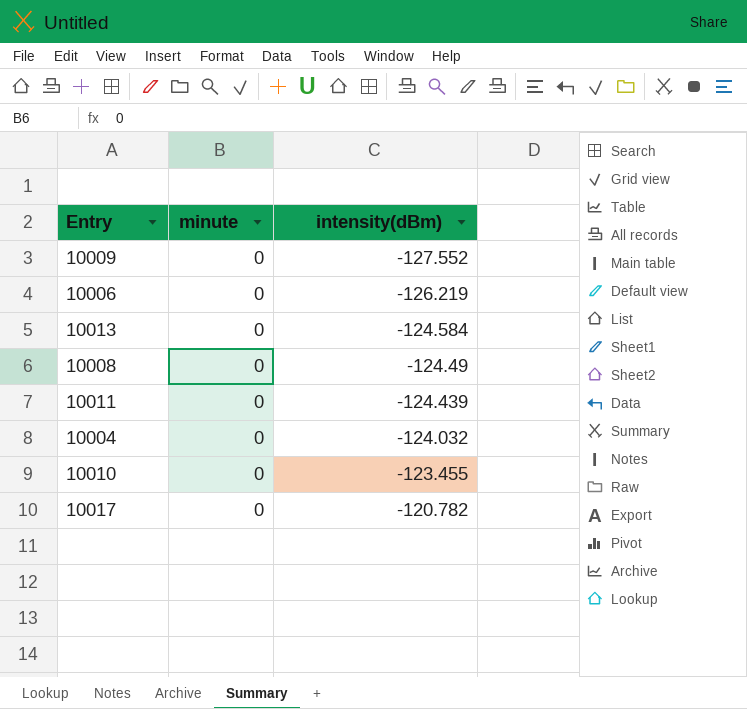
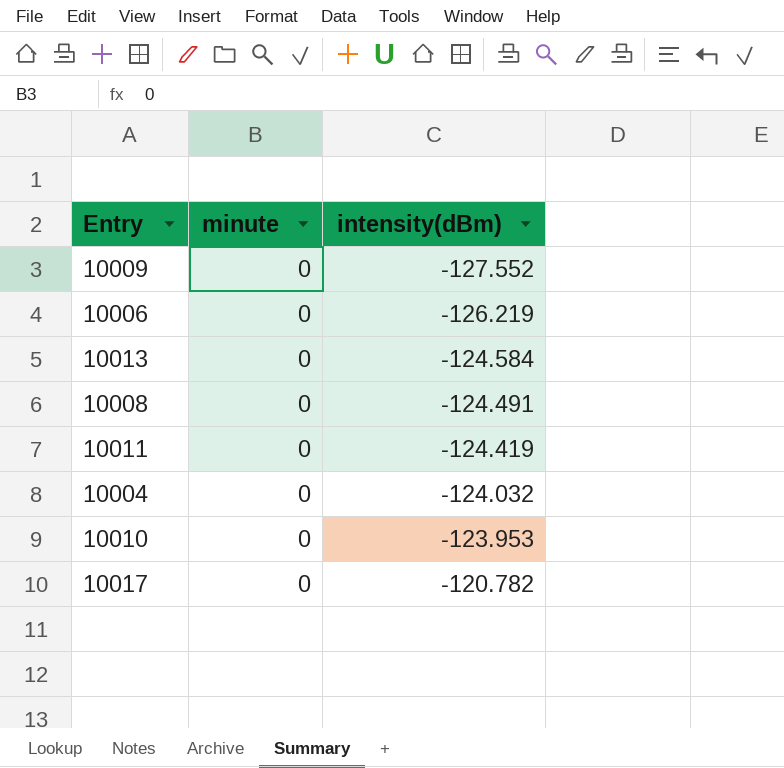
10008 | intensity(dBm): -124.49 -> -124.491
10011 | intensity(dBm): -124.439 -> -124.419
10010 | intensity(dBm): -123.455 -> -123.953

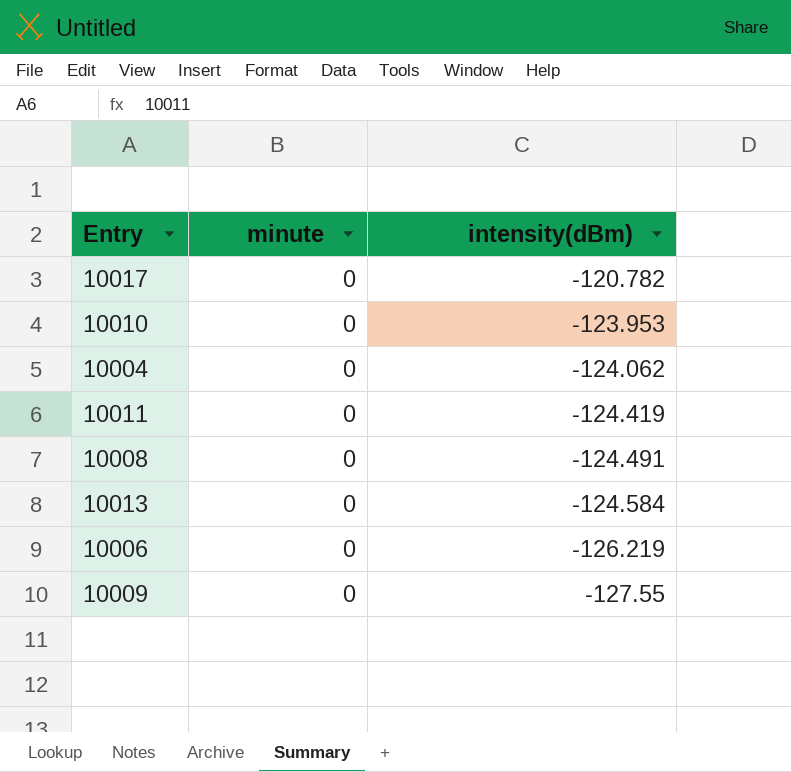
row order: intensity(dBm) ascending -> intensity(dBm) descending
10004 | intensity(dBm): -124.032 -> -124.062
10009 | intensity(dBm): -127.552 -> -127.55

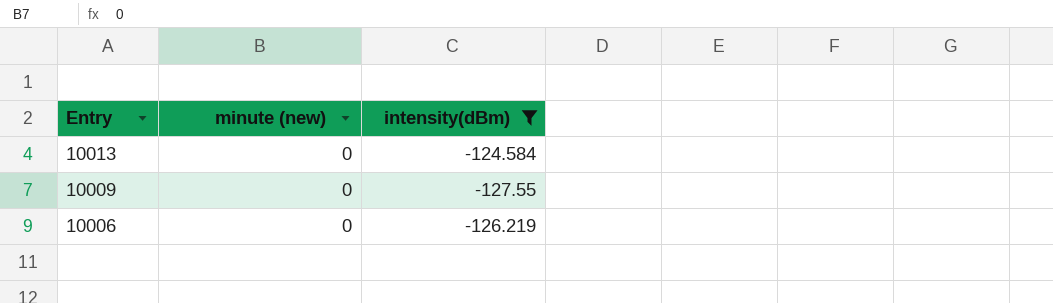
filter: none -> intensity(dBm) <= -124.584
row order: intensity(dBm) descending -> Entry descending
column name: minute -> minute (new)

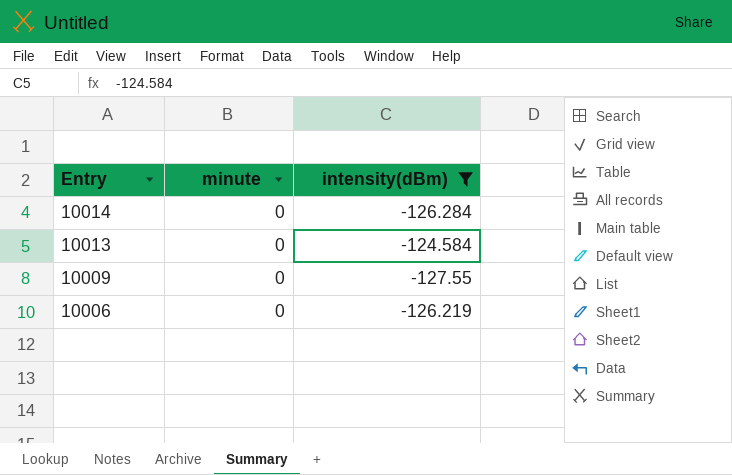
column name: minute (new) -> minute
row 10014: none -> 0 | -126.284

